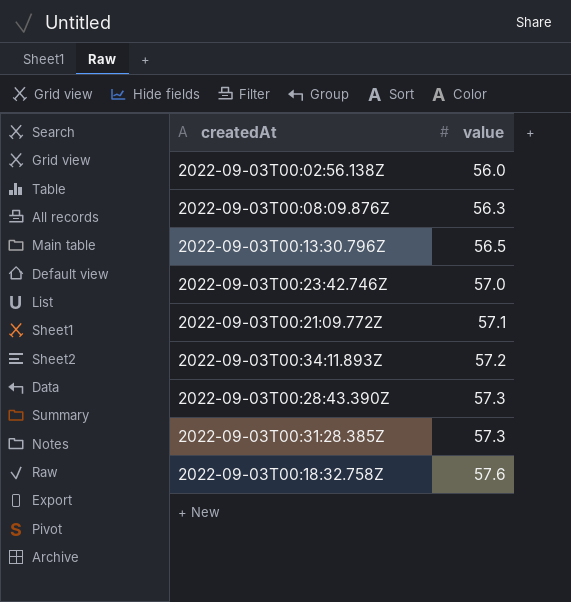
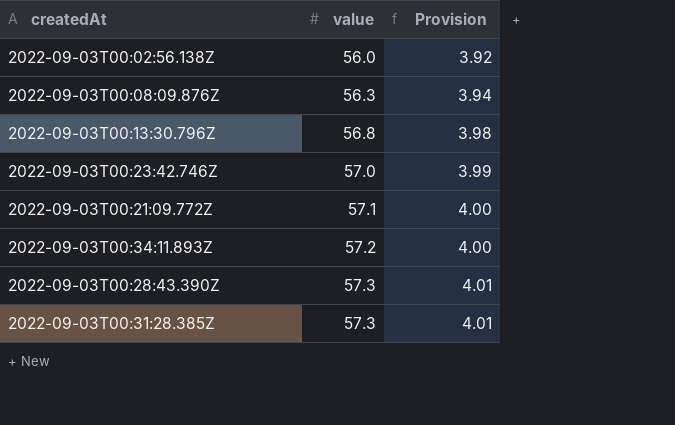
column Provision | formula: none -> [value] * 0.07
row 2022-09-03T00:18:32.758Z: 57.6 -> none
2022-09-03T00:13:30.796Z | value: 56.5 -> 56.8

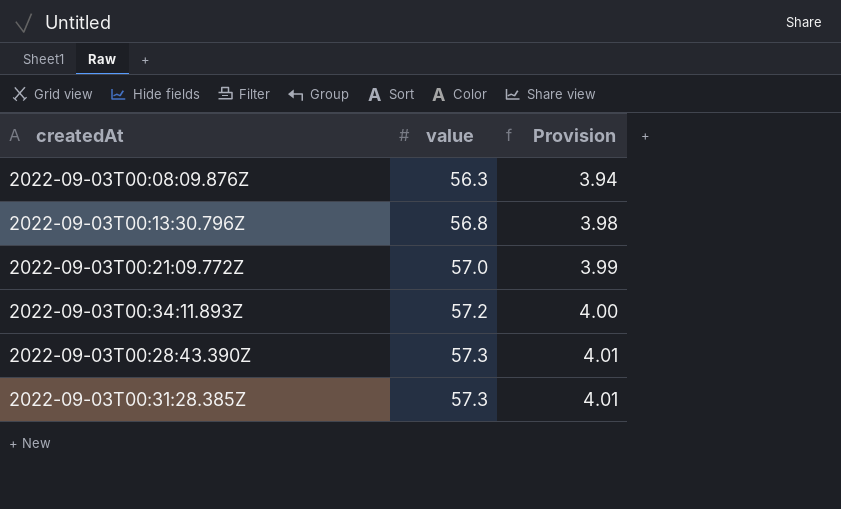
row 2022-09-03T00:02:56.138Z: 56.0 | 3.92 -> none
row 2022-09-03T00:23:42.746Z: 57.0 | 3.99 -> none
2022-09-03T00:21:09.772Z | value: 57.1 -> 57.0
2022-09-03T00:21:09.772Z | Provision: 4.00 -> 3.99

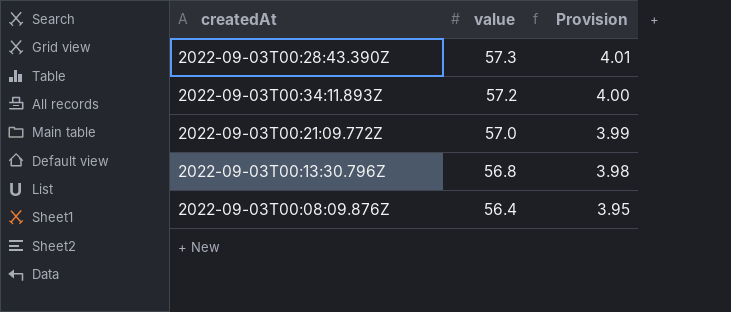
row order: value ascending -> value descending
row 2022-09-03T00:31:28.385Z: 57.3 | 4.01 -> none
2022-09-03T00:08:09.876Z | value: 56.3 -> 56.4
2022-09-03T00:08:09.876Z | Provision: 3.94 -> 3.95

